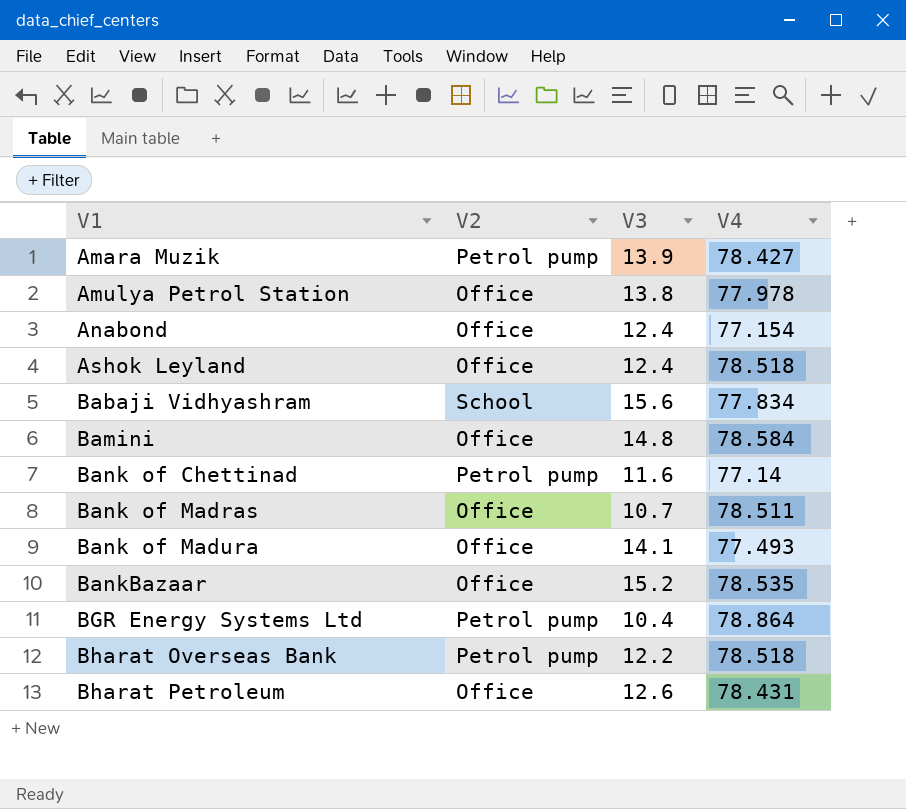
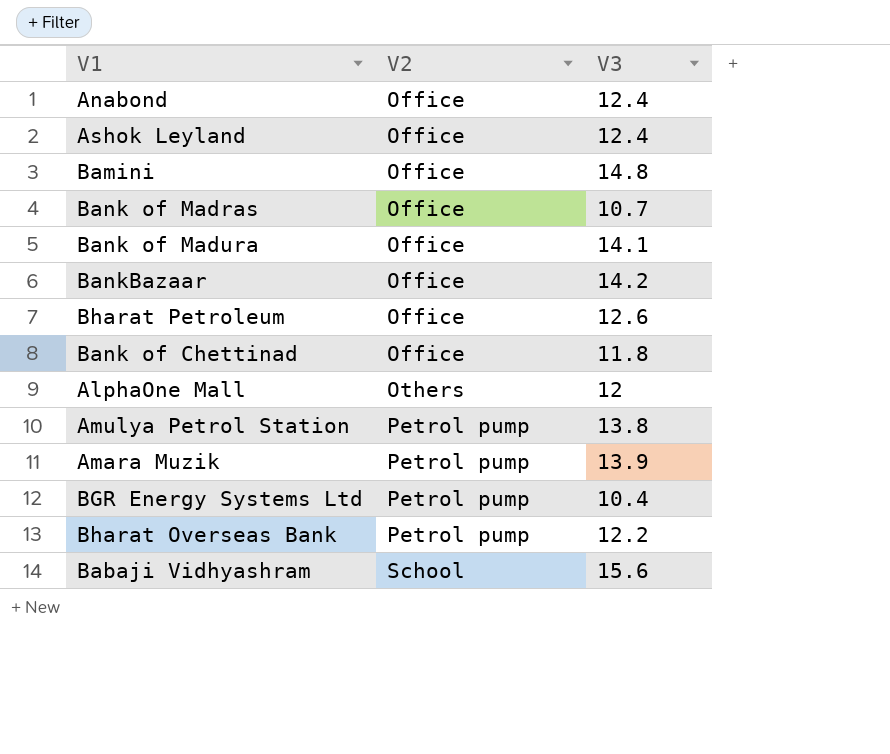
row order: V1 ascending -> V2 ascending
column V4 | position: 4 -> none
BankBazaar | V3: 15.2 -> 14.2
Bank of Chettinad | V2: Petrol pump -> Office
Bank of Chettinad | V3: 11.6 -> 11.8
row AlphaOne Mall: none -> Others | 12
Amulya Petrol Station | V2: Office -> Petrol pump

